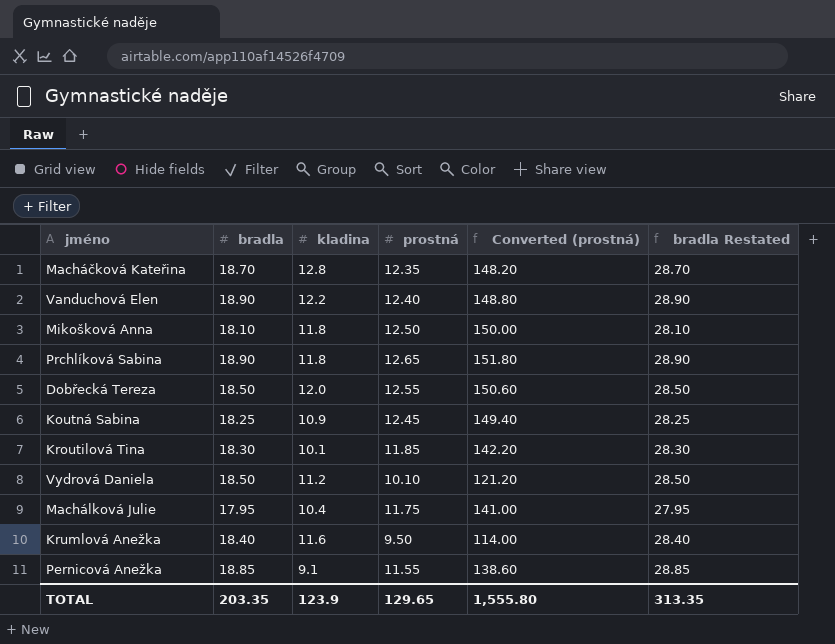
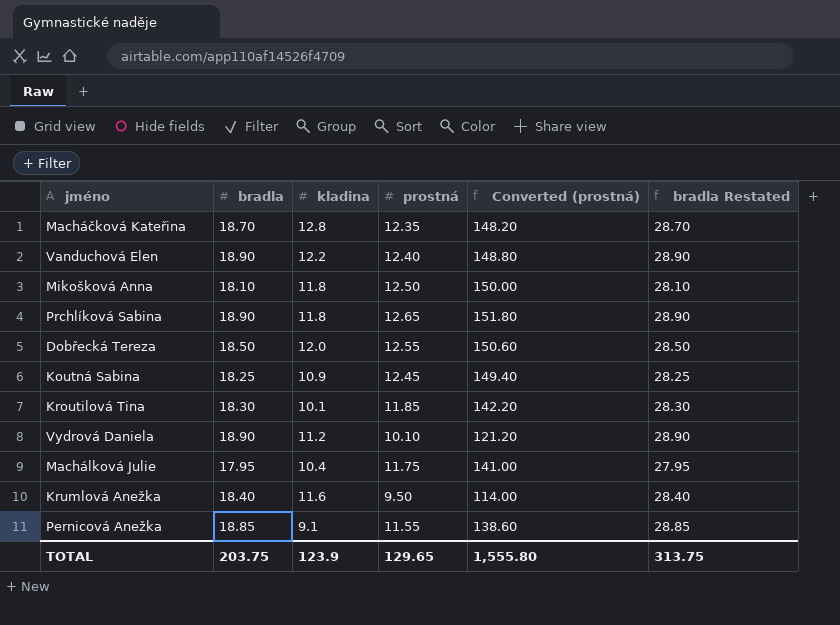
Vydrová Daniela | bradla: 18.50 -> 18.90
Vydrová Daniela | bradla Restated: 28.50 -> 28.90
TOTAL | bradla: 203.35 -> 203.75
TOTAL | bradla Restated: 313.35 -> 313.75

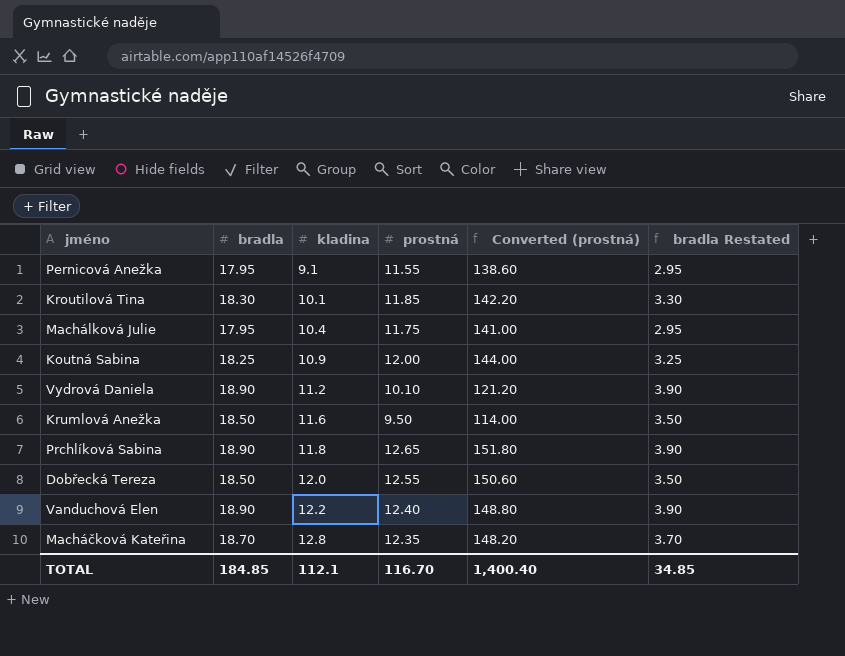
row order: none -> kladina ascending
column bradla Restated | formula: [bradla] + 10 -> [bradla] - 15
row Mikošková Anna: 18.10 | 11.8 | 12.50 | 150.00 | 28.10 -> none
Pernicová Anežka | bradla: 18.85 -> 17.95
Koutná Sabina | prostná: 12.45 -> 12.00
Koutná Sabina | Converted (prostná): 149.40 -> 144.00
Krumlová Anežka | bradla: 18.40 -> 18.50
TOTAL | bradla: 203.75 -> 184.85
TOTAL | kladina: 123.9 -> 112.1
TOTAL | prostná: 129.65 -> 116.70
TOTAL | Converted (prostná): 1,555.80 -> 1,400.40
TOTAL | bradla Restated: 313.75 -> 34.85

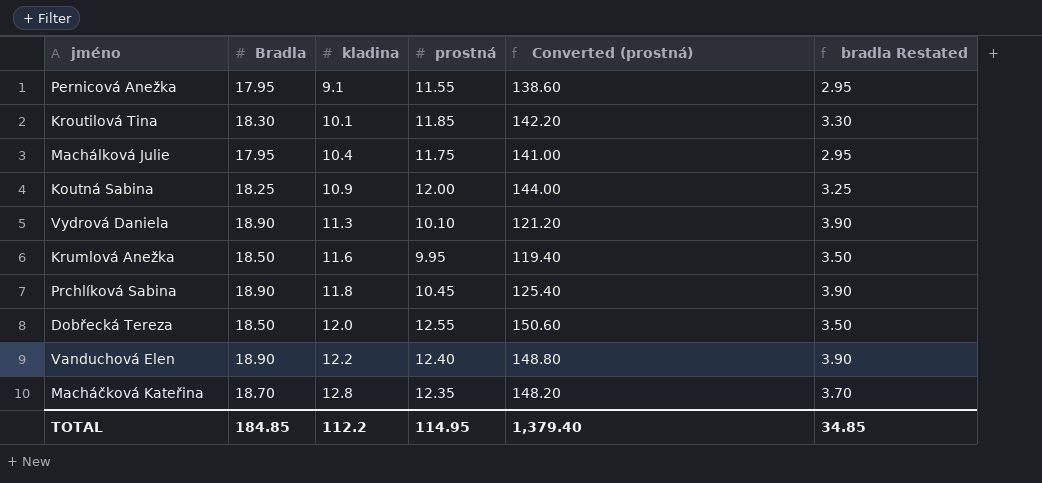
column name: bradla -> Bradla
Vydrová Daniela | kladina: 11.2 -> 11.3
Krumlová Anežka | prostná: 9.50 -> 9.95
Krumlová Anežka | Converted (prostná): 114.00 -> 119.40
Prchlíková Sabina | prostná: 12.65 -> 10.45
Prchlíková Sabina | Converted (prostná): 151.80 -> 125.40
TOTAL | kladina: 112.1 -> 112.2
TOTAL | prostná: 116.70 -> 114.95
TOTAL | Converted (prostná): 1,400.40 -> 1,379.40

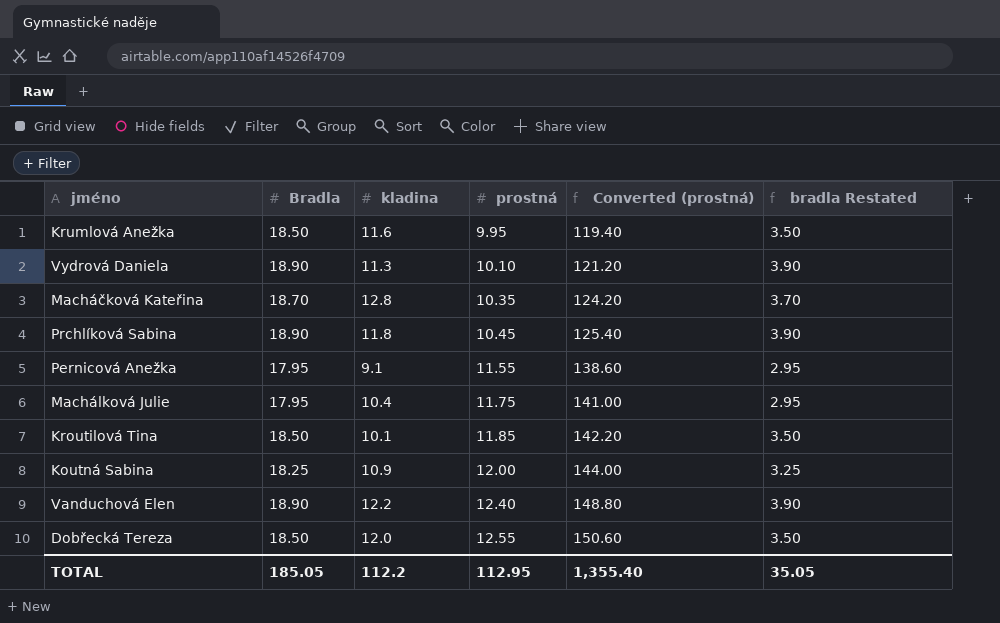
row order: kladina ascending -> prostná ascending
Macháčková Kateřina | prostná: 12.35 -> 10.35
Macháčková Kateřina | Converted (prostná): 148.20 -> 124.20
Kroutilová Tina | Bradla: 18.30 -> 18.50
Kroutilová Tina | bradla Restated: 3.30 -> 3.50
TOTAL | Bradla: 184.85 -> 185.05
TOTAL | prostná: 114.95 -> 112.95
TOTAL | Converted (prostná): 1,379.40 -> 1,355.40
TOTAL | bradla Restated: 34.85 -> 35.05

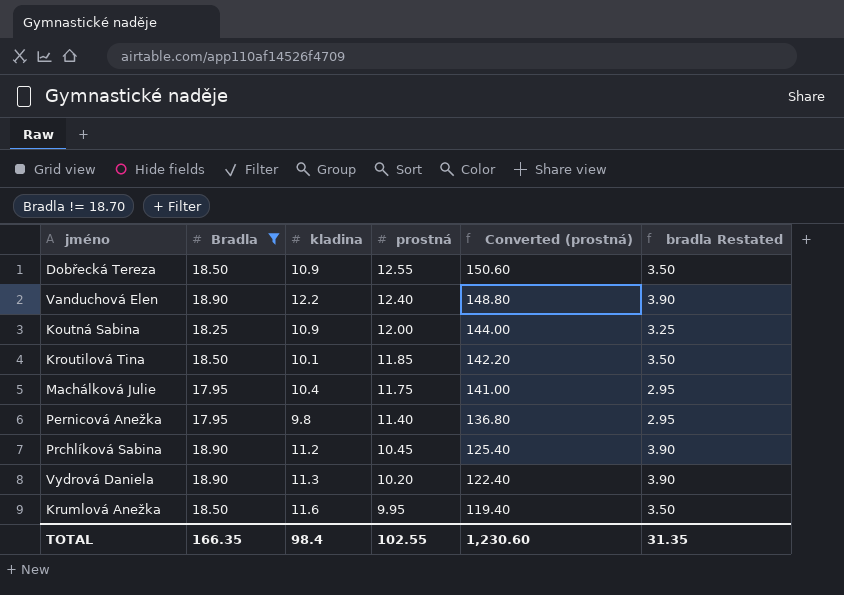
filter: none -> Bradla != 18.70
row order: prostná ascending -> prostná descending
Dobřecká Tereza | kladina: 12.0 -> 10.9
Pernicová Anežka | kladina: 9.1 -> 9.8
Pernicová Anežka | prostná: 11.55 -> 11.40
Pernicová Anežka | Converted (prostná): 138.60 -> 136.80
Prchlíková Sabina | kladina: 11.8 -> 11.2
Vydrová Daniela | prostná: 10.10 -> 10.20
Vydrová Daniela | Converted (prostná): 121.20 -> 122.40
TOTAL | Bradla: 185.05 -> 166.35
TOTAL | kladina: 112.2 -> 98.4
TOTAL | prostná: 112.95 -> 102.55
TOTAL | Converted (prostná): 1,355.40 -> 1,230.60
TOTAL | bradla Restated: 35.05 -> 31.35

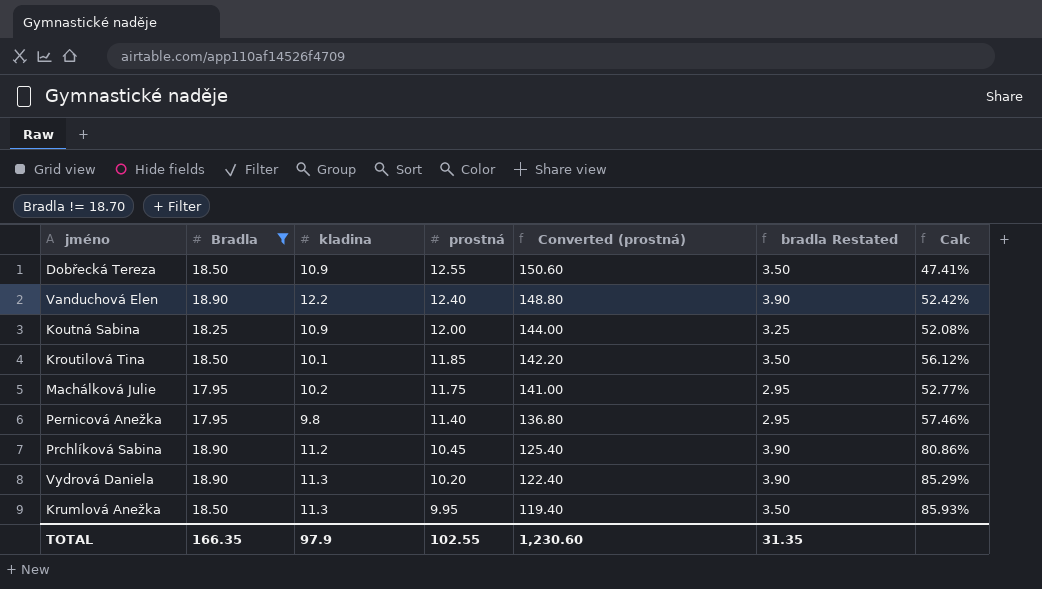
column Calc | formula: none -> ([Bradla] - [prostná]) / [prostná]
Machálková Julie | kladina: 10.4 -> 10.2
Krumlová Anežka | kladina: 11.6 -> 11.3
TOTAL | kladina: 98.4 -> 97.9

